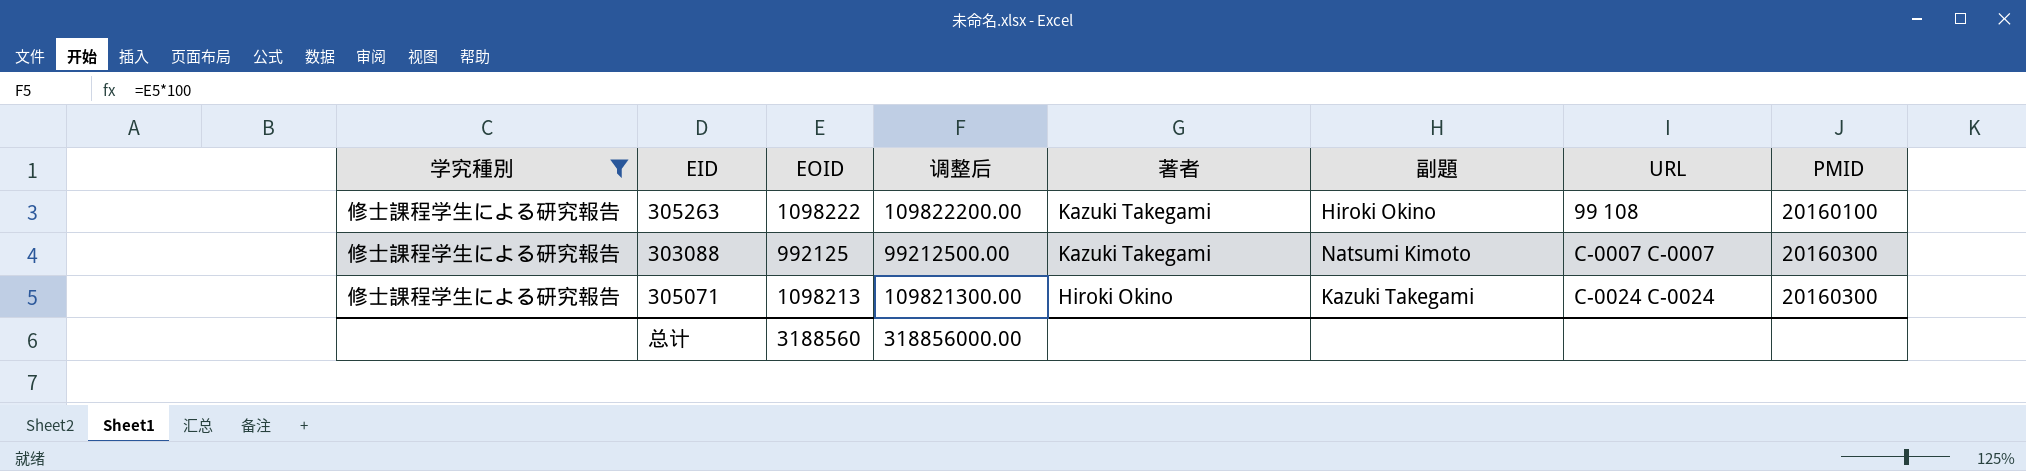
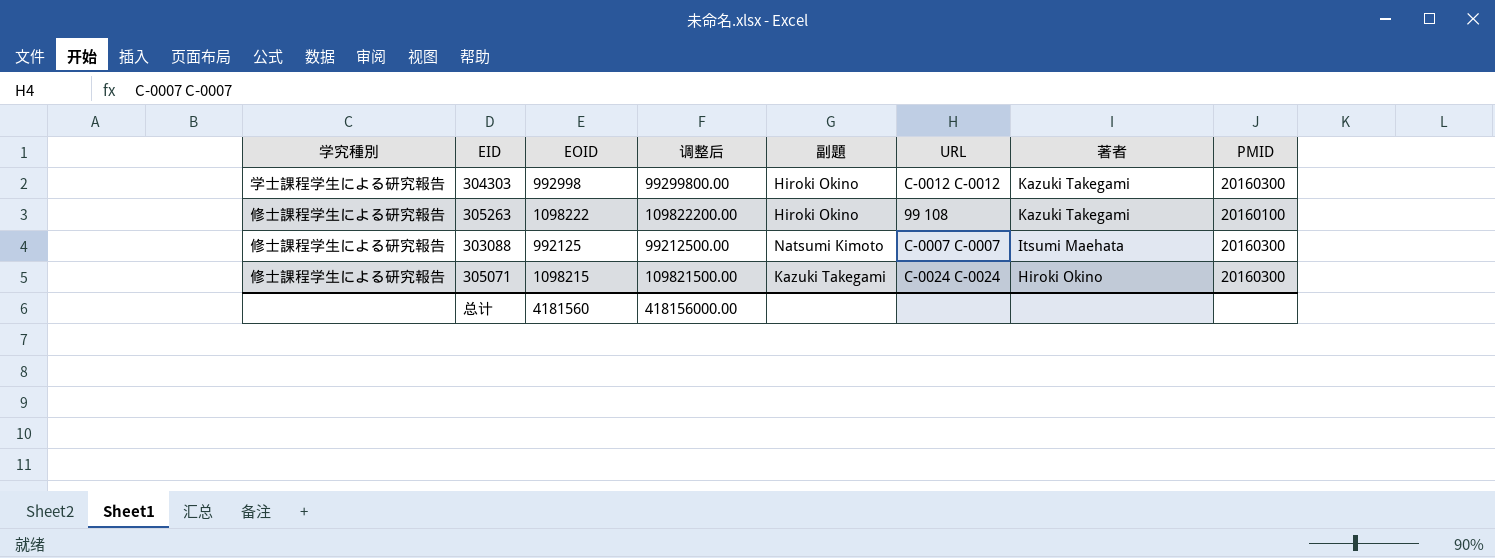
filter: 学究種別 = 修士課程学生による研究報告 -> none
column 著者 | position: 5 -> 7
303088 | 著者: Kazuki Takegami -> Itsumi Maehata
305071 | EOID: 1098213 -> 1098215
305071 | 调整后: 109821300.00 -> 109821500.00
总计 | EOID: 3188560 -> 4181560
总计 | 调整后: 318856000.00 -> 418156000.00

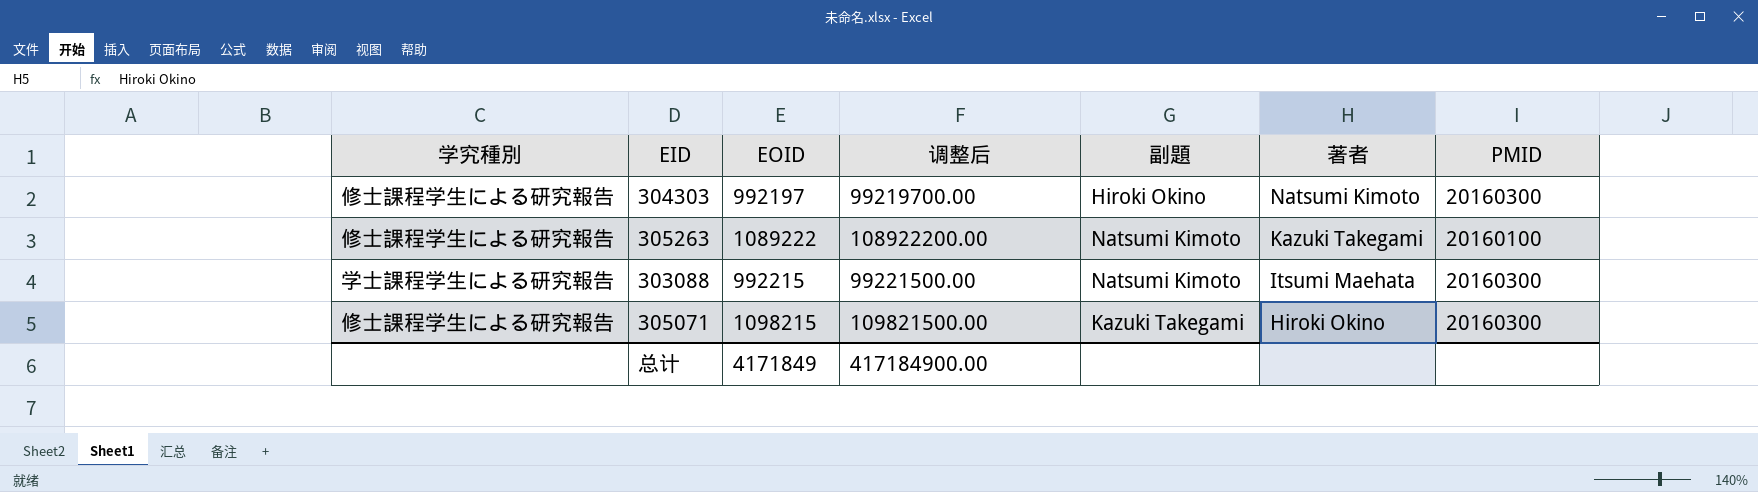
column URL | position: 6 -> none
304303 | 学究種別: 学士課程学生による研究報告 -> 修士課程学生による研究報告
304303 | EOID: 992998 -> 992197
304303 | 调整后: 99299800.00 -> 99219700.00
304303 | 著者: Kazuki Takegami -> Natsumi Kimoto
305263 | EOID: 1098222 -> 1089222
305263 | 调整后: 109822200.00 -> 108922200.00
305263 | 副題: Hiroki Okino -> Natsumi Kimoto
303088 | 学究種別: 修士課程学生による研究報告 -> 学士課程学生による研究報告
303088 | EOID: 992125 -> 992215
303088 | 调整后: 99212500.00 -> 99221500.00
总计 | EOID: 4181560 -> 4171849
总计 | 调整后: 418156000.00 -> 417184900.00

